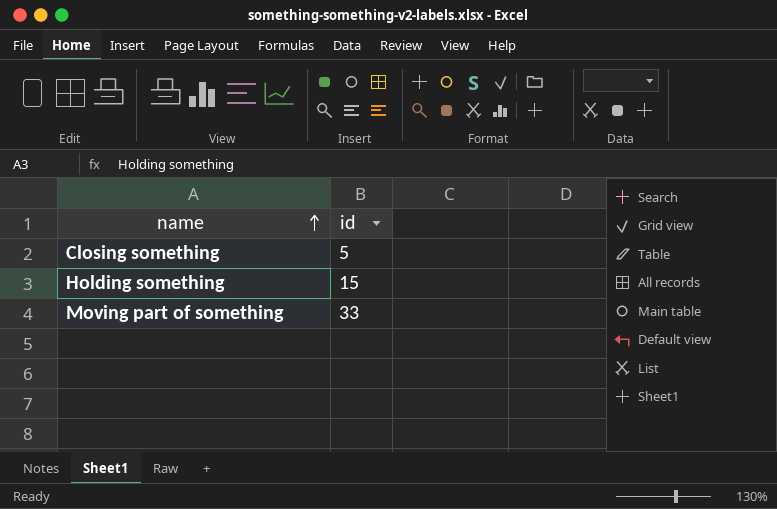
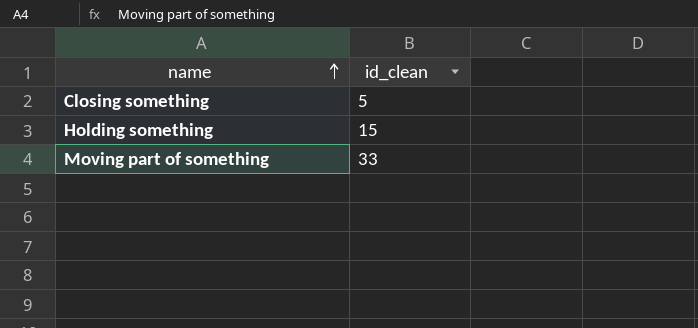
column name: id -> id_clean

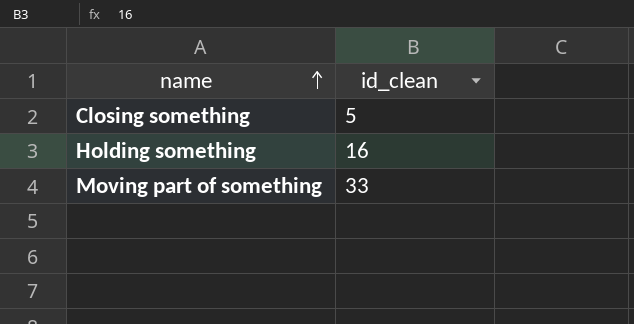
Holding something | id_clean: 15 -> 16

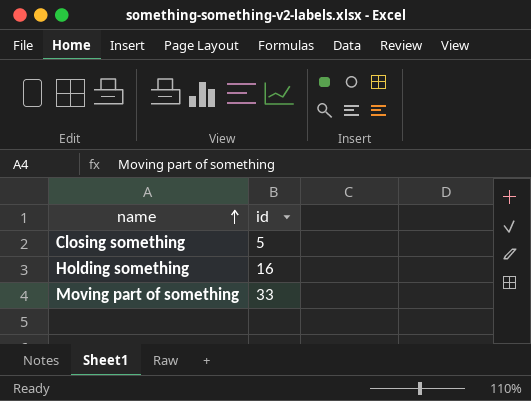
column name: id_clean -> id

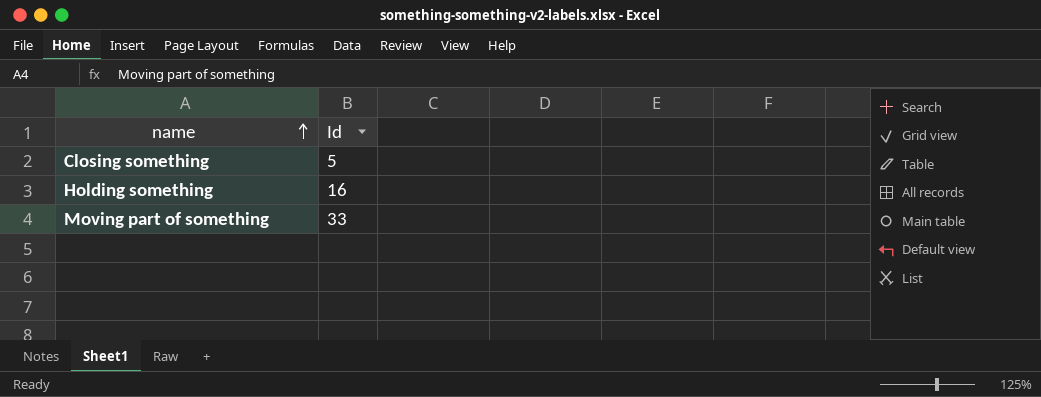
column name: id -> Id

